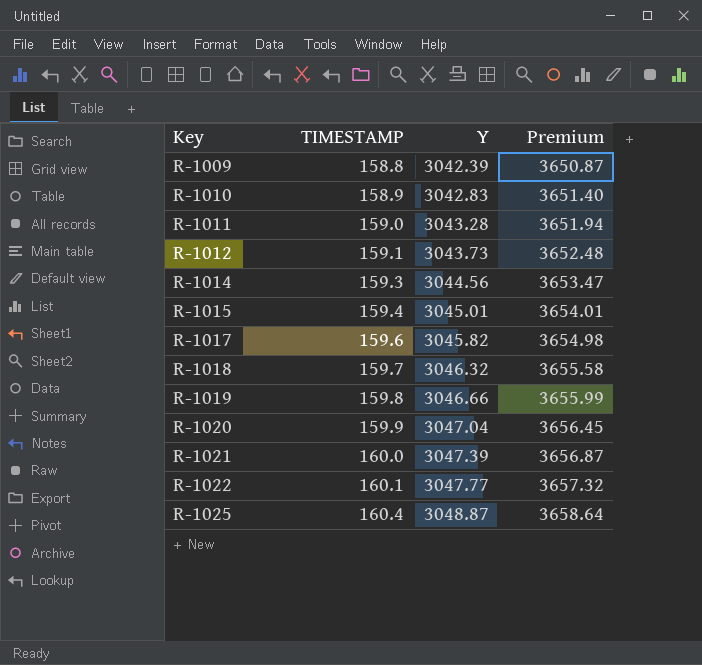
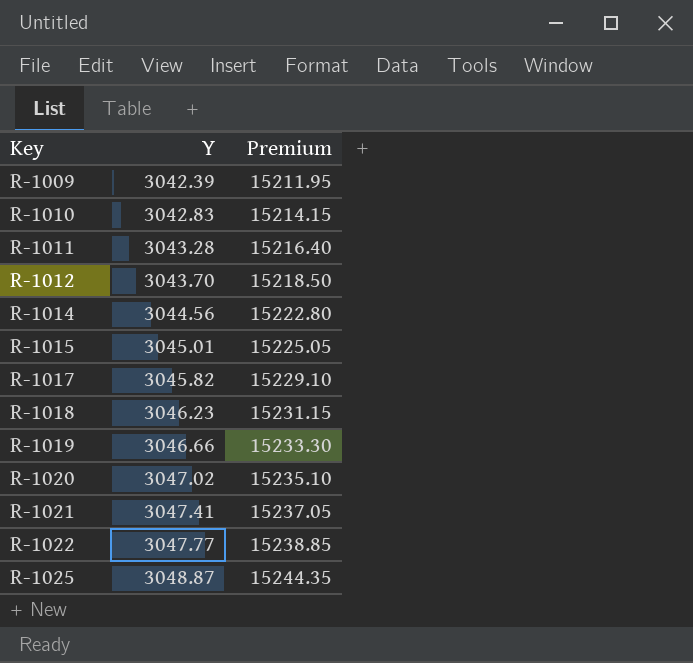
column TIMESTAMP | position: 2 -> none
column Premium | formula: [Y] * 1.2 -> [Y] * 5
R-1012 | Y: 3043.73 -> 3043.70
R-1018 | Y: 3046.32 -> 3046.23
R-1020 | Y: 3047.04 -> 3047.02
R-1021 | Y: 3047.39 -> 3047.41

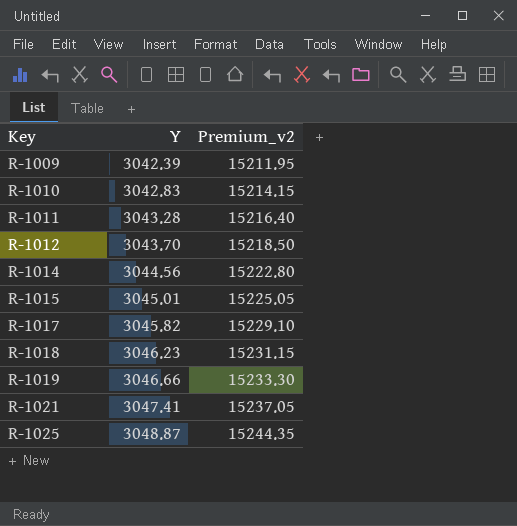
column name: Premium -> Premium_v2
row R-1020: 3047.02 | 15235.10 -> none
row R-1022: 3047.77 | 15238.85 -> none

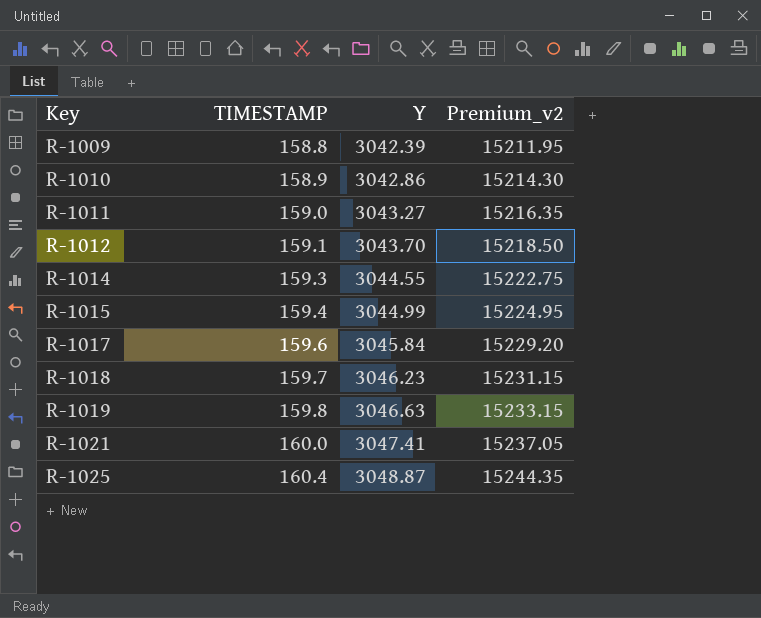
column TIMESTAMP | position: none -> 2
R-1010 | Y: 3042.83 -> 3042.86
R-1010 | Premium_v2: 15214.15 -> 15214.30
R-1011 | Y: 3043.28 -> 3043.27
R-1011 | Premium_v2: 15216.40 -> 15216.35
R-1014 | Y: 3044.56 -> 3044.55
R-1014 | Premium_v2: 15222.80 -> 15222.75
R-1015 | Y: 3045.01 -> 3044.99
R-1015 | Premium_v2: 15225.05 -> 15224.95
R-1017 | Y: 3045.82 -> 3045.84
R-1017 | Premium_v2: 15229.10 -> 15229.20
R-1019 | Y: 3046.66 -> 3046.63
R-1019 | Premium_v2: 15233.30 -> 15233.15

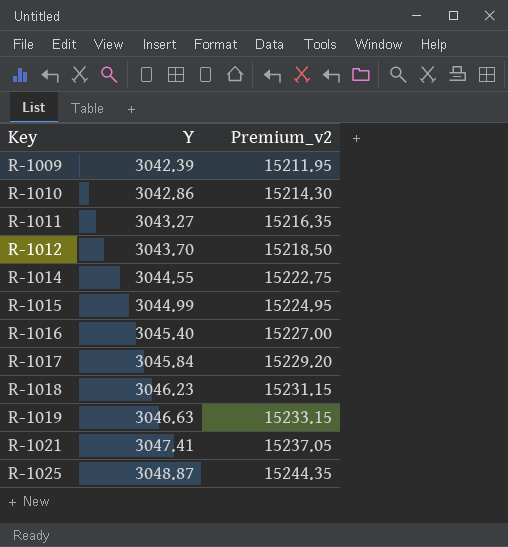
column TIMESTAMP | position: 2 -> none
row R-1016: none -> 3045.40 | 15227.00

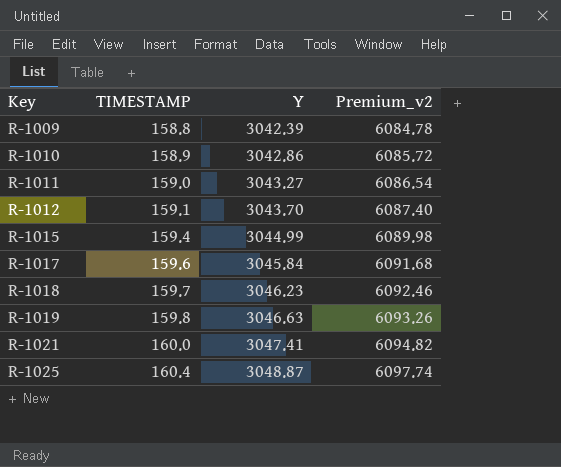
column TIMESTAMP | position: none -> 2
column Premium_v2 | formula: [Y] * 5 -> [Y] * 2
row R-1014: 3044.55 | 15222.75 -> none
row R-1016: 3045.40 | 15227.00 -> none

